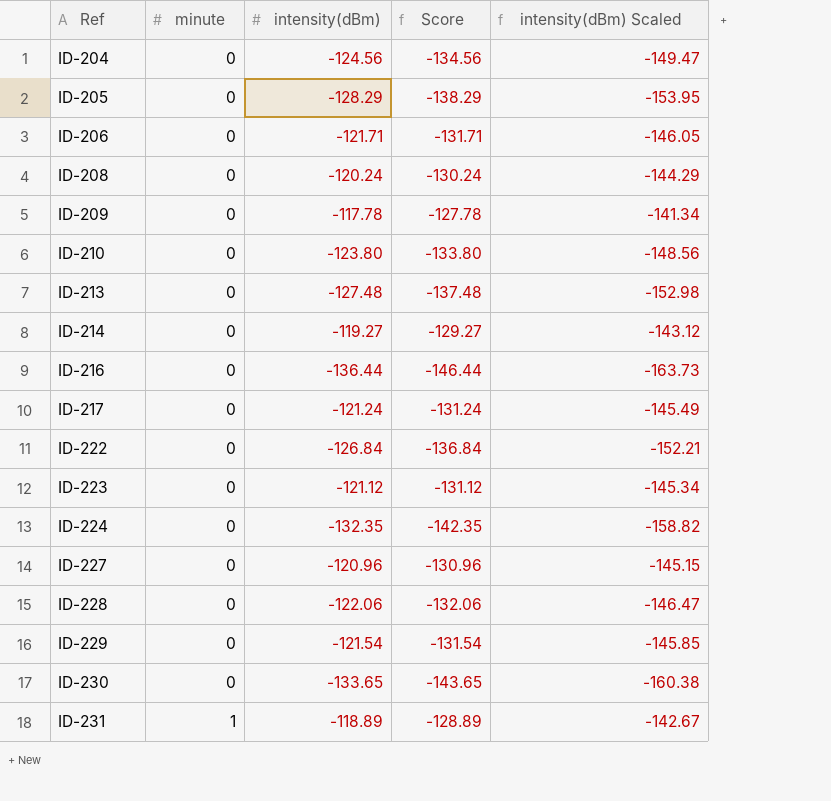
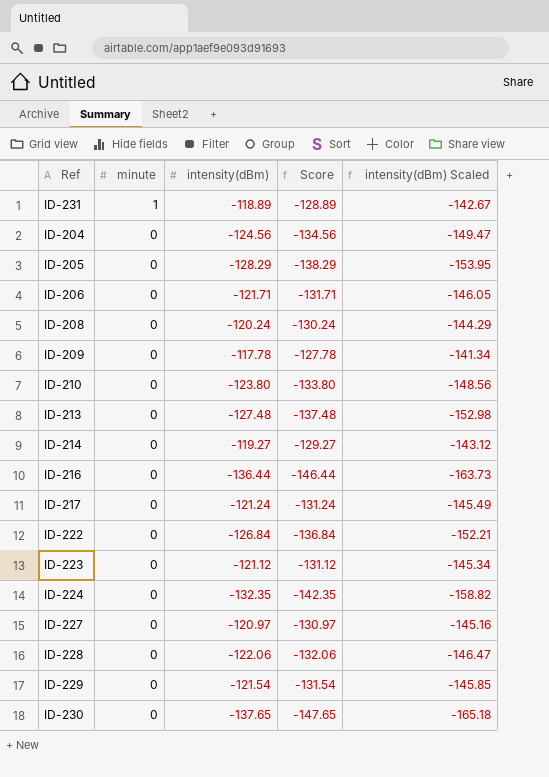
row order: Ref ascending -> minute descending
ID-227 | intensity(dBm): -120.96 -> -120.97
ID-227 | Score: -130.96 -> -130.97
ID-227 | intensity(dBm) Scaled: -145.15 -> -145.16
ID-230 | intensity(dBm): -133.65 -> -137.65
ID-230 | Score: -143.65 -> -147.65
ID-230 | intensity(dBm) Scaled: -160.38 -> -165.18

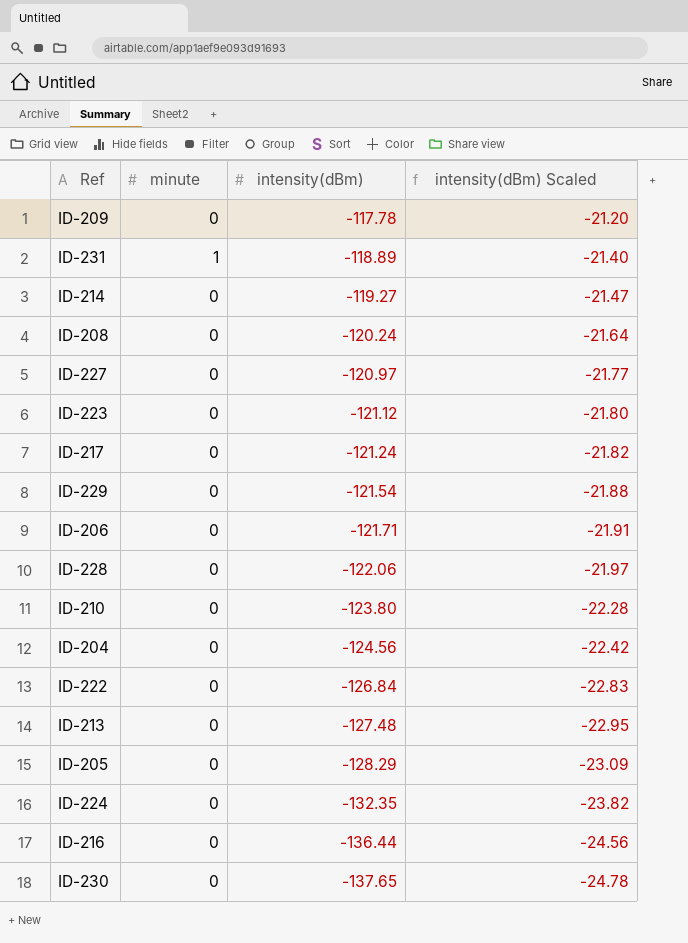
row order: minute descending -> intensity(dBm) descending
column Score | formula: [intensity(dBm)] - 10 -> none
column intensity(dBm) Scaled | formula: [intensity(dBm)] * 1.2 -> [intensity(dBm)] * 0.18

